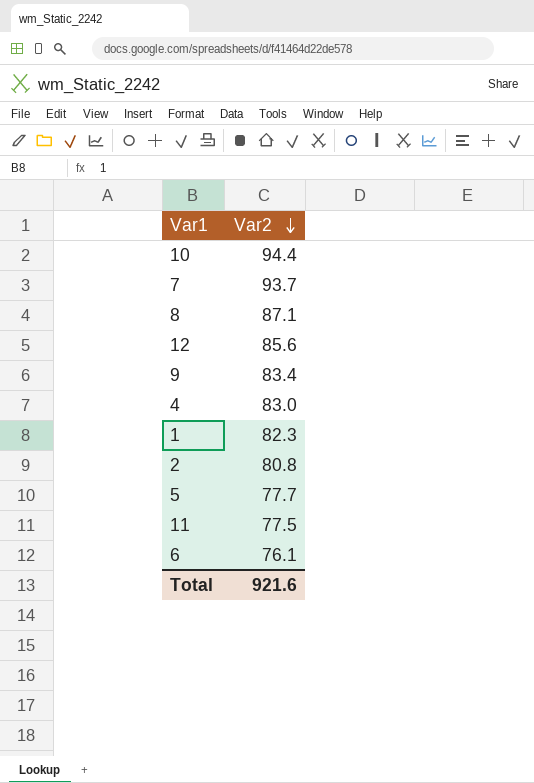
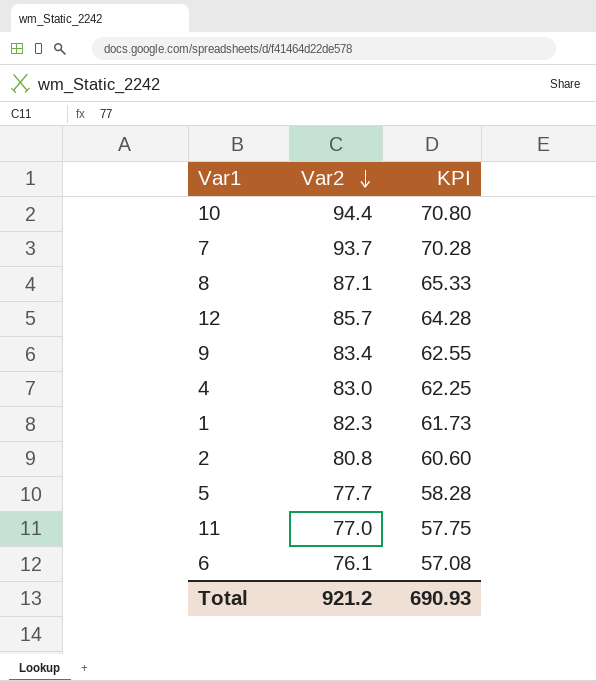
column KPI | formula: none -> [Var2] * 0.75
12 | Var2: 85.6 -> 85.7
11 | Var2: 77.5 -> 77.0
Total | Var2: 921.6 -> 921.2

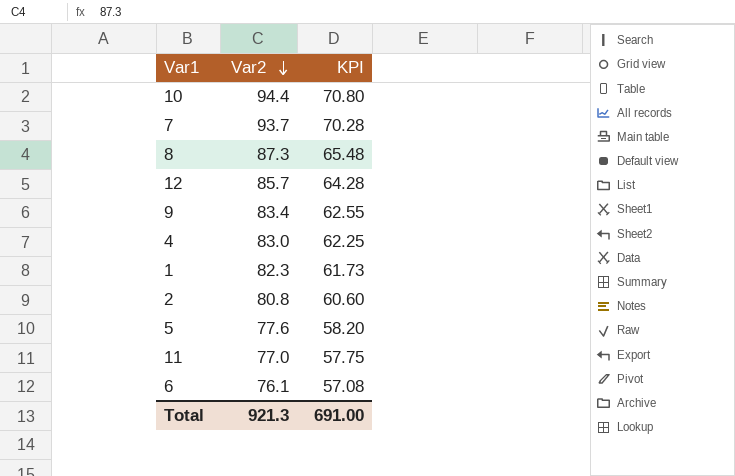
8 | Var2: 87.1 -> 87.3
8 | KPI: 65.33 -> 65.48
5 | Var2: 77.7 -> 77.6
5 | KPI: 58.28 -> 58.20
Total | Var2: 921.2 -> 921.3
Total | KPI: 690.93 -> 691.00

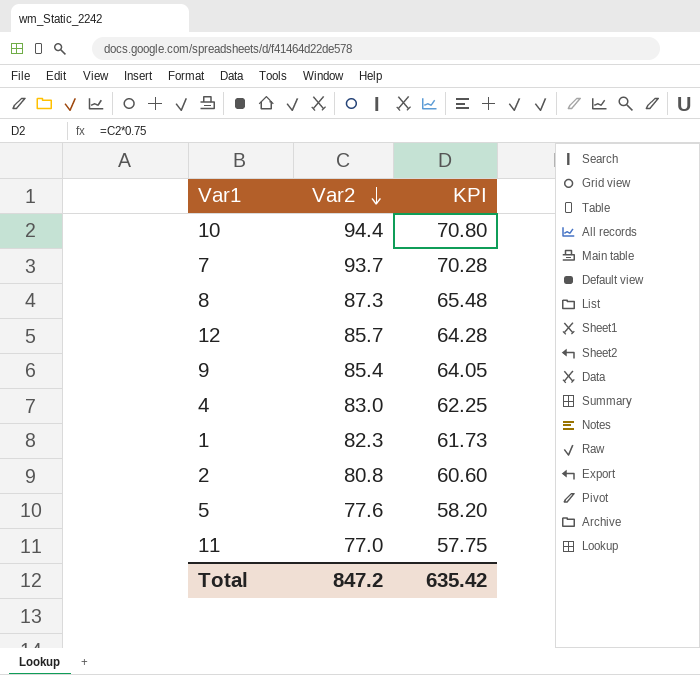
row 6: 76.1 | 57.08 -> none
9 | Var2: 83.4 -> 85.4
9 | KPI: 62.55 -> 64.05
Total | Var2: 921.3 -> 847.2
Total | KPI: 691.00 -> 635.42

